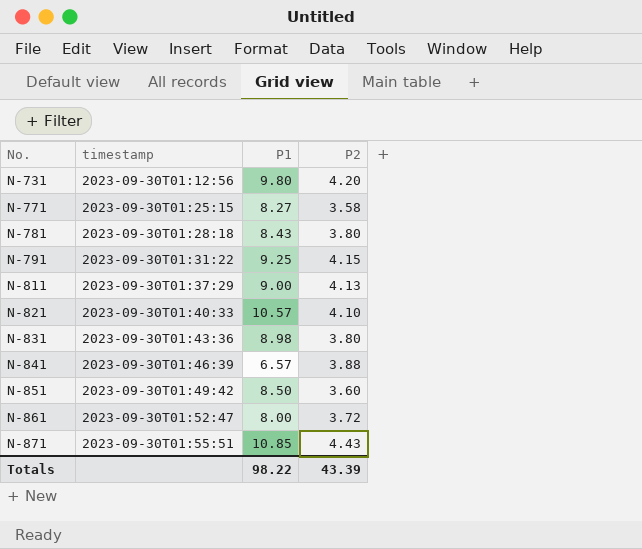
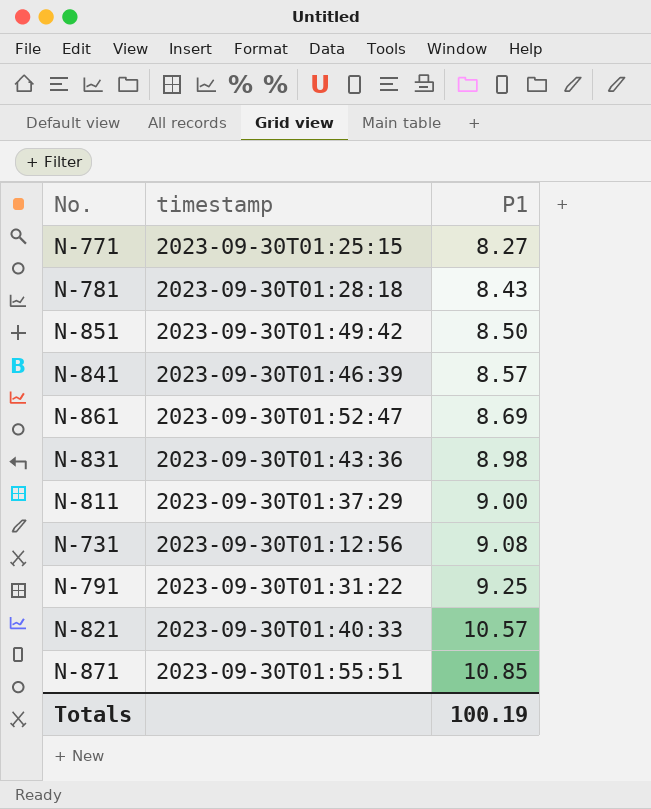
row order: No. ascending -> P1 ascending
column P2 | position: 4 -> none
N-841 | P1: 6.57 -> 8.57
N-861 | P1: 8.00 -> 8.69
N-731 | P1: 9.80 -> 9.08
Totals | P1: 98.22 -> 100.19

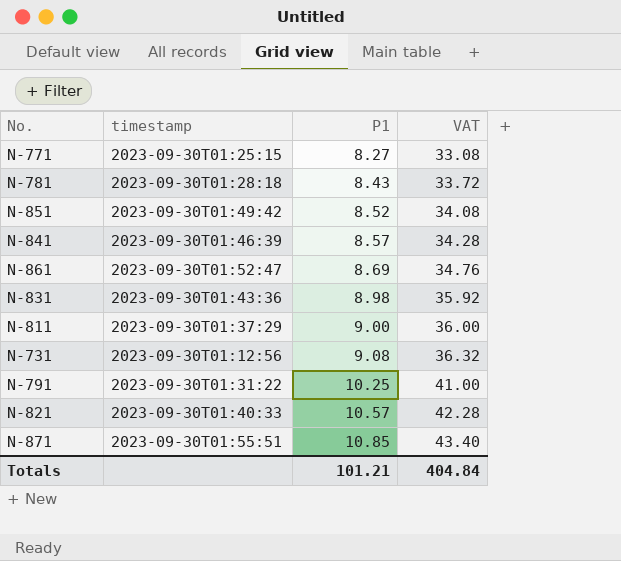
column VAT | formula: none -> [P1] * 4
N-851 | P1: 8.50 -> 8.52
N-791 | P1: 9.25 -> 10.25
Totals | P1: 100.19 -> 101.21

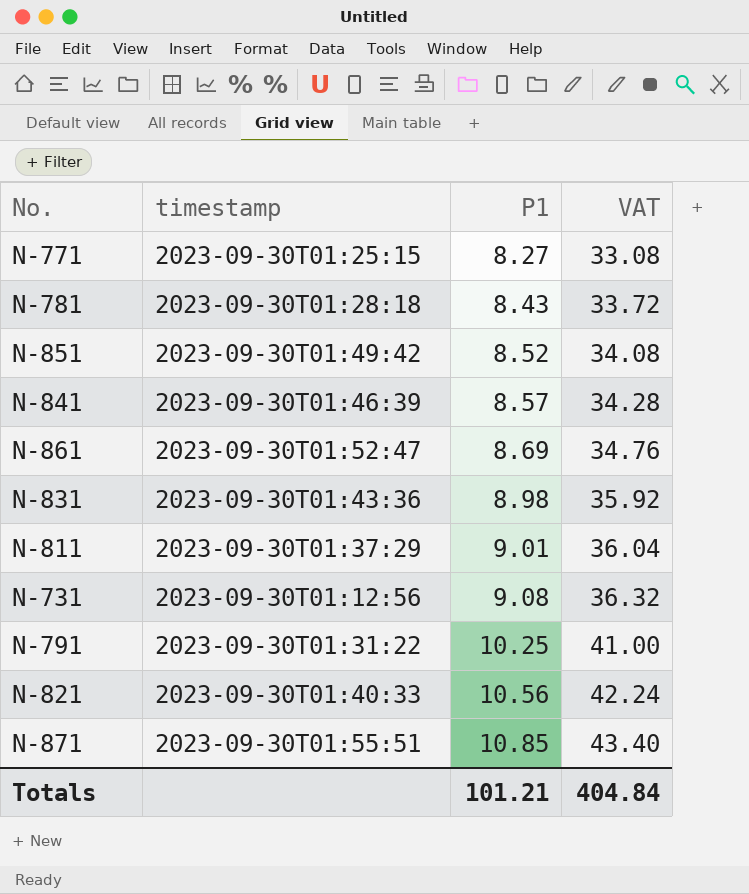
N-811 | P1: 9.00 -> 9.01
N-811 | VAT: 36.00 -> 36.04
N-821 | P1: 10.57 -> 10.56
N-821 | VAT: 42.28 -> 42.24

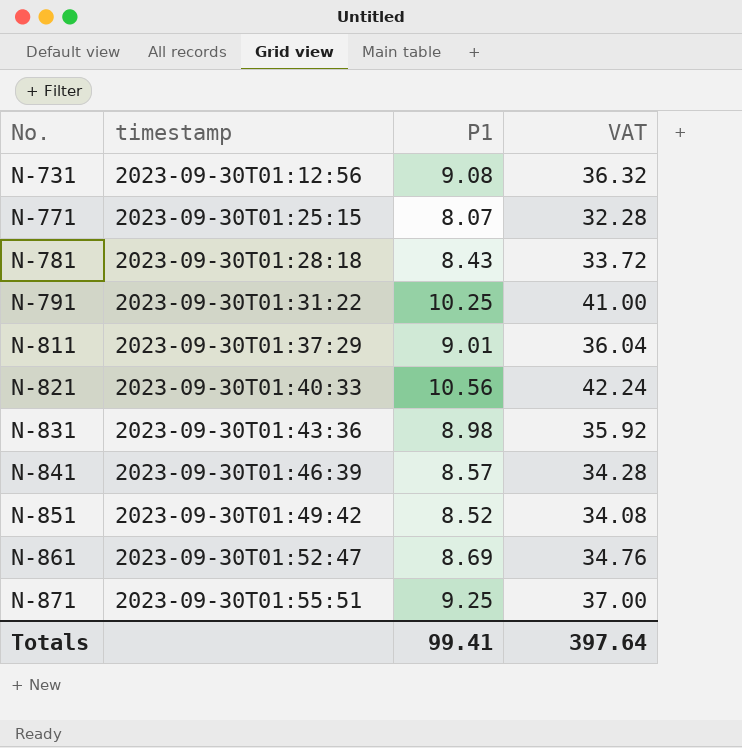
row order: P1 ascending -> No. ascending
N-771 | P1: 8.27 -> 8.07
N-771 | VAT: 33.08 -> 32.28
N-871 | P1: 10.85 -> 9.25
N-871 | VAT: 43.40 -> 37.00
Totals | P1: 101.21 -> 99.41
Totals | VAT: 404.84 -> 397.64

